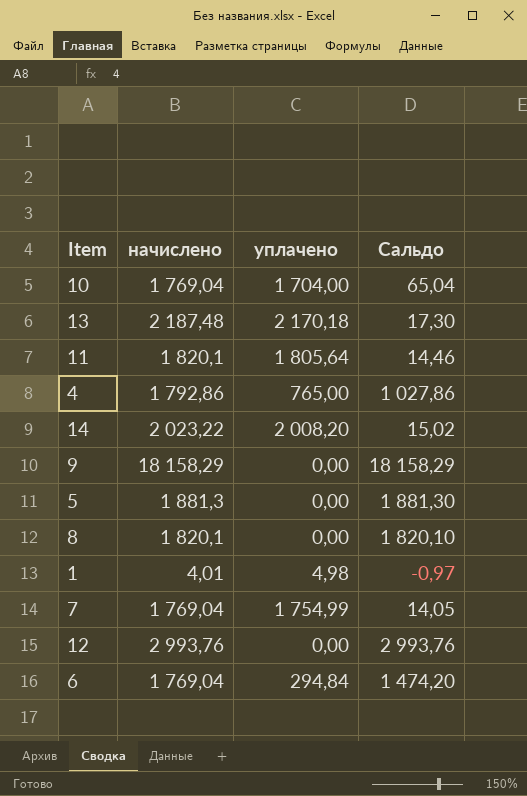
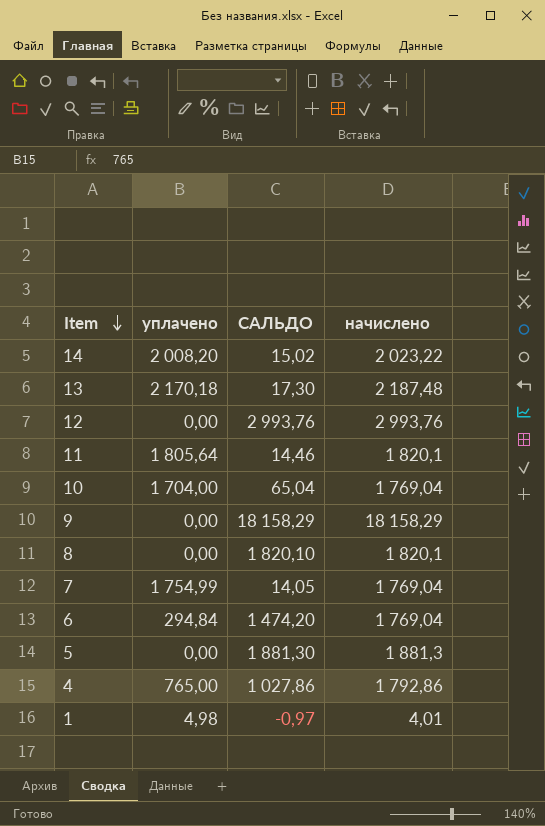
row order: none -> Item descending
column name: Сальдо -> САЛЬДО
column начислено | position: 2 -> 4

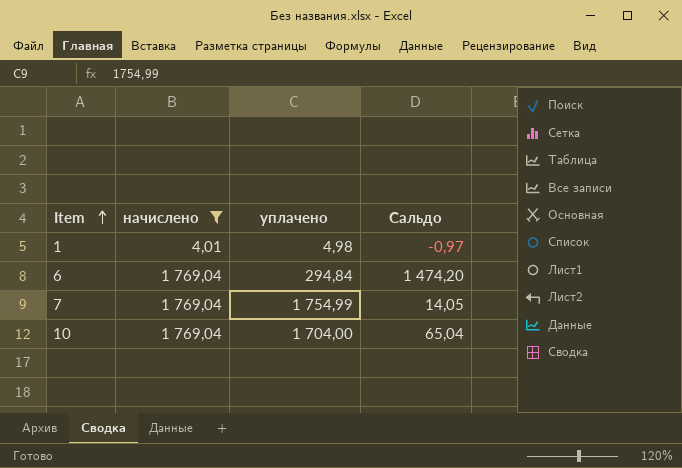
filter: none -> начислено <= 1 769,04
row order: Item descending -> Item ascending
column начислено | position: 4 -> 2
column name: САЛЬДО -> Сальдо

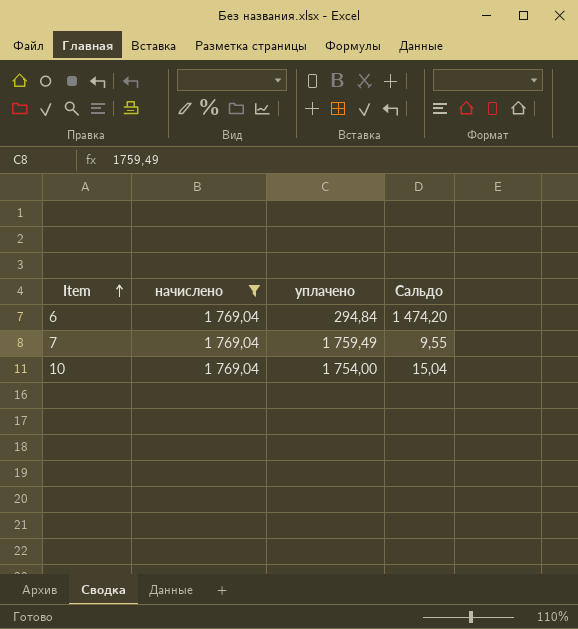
row 1: 4,01 | 4,98 | -0,97 -> none
7 | уплачено: 1 754,99 -> 1 759,49
7 | Сальдо: 14,05 -> 9,55
10 | уплачено: 1 704,00 -> 1 754,00
10 | Сальдо: 65,04 -> 15,04

